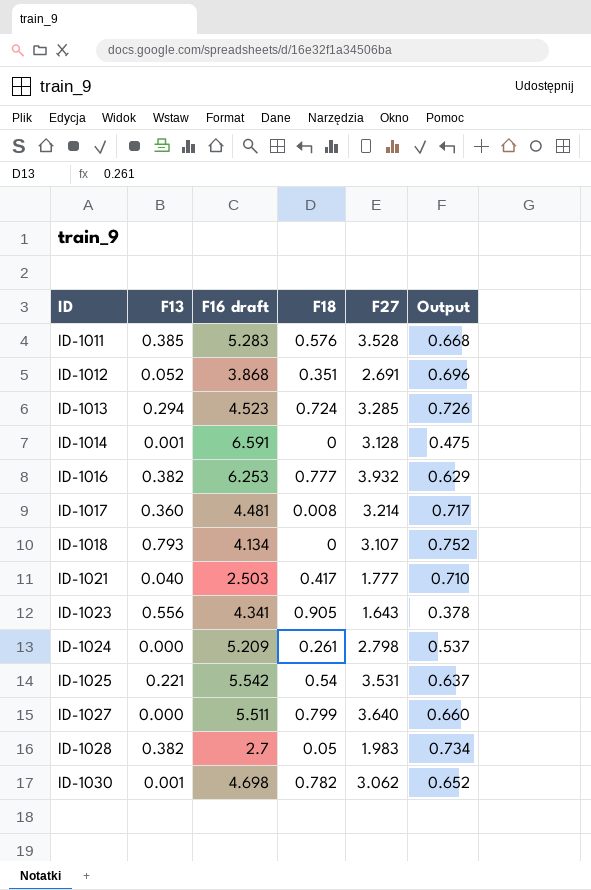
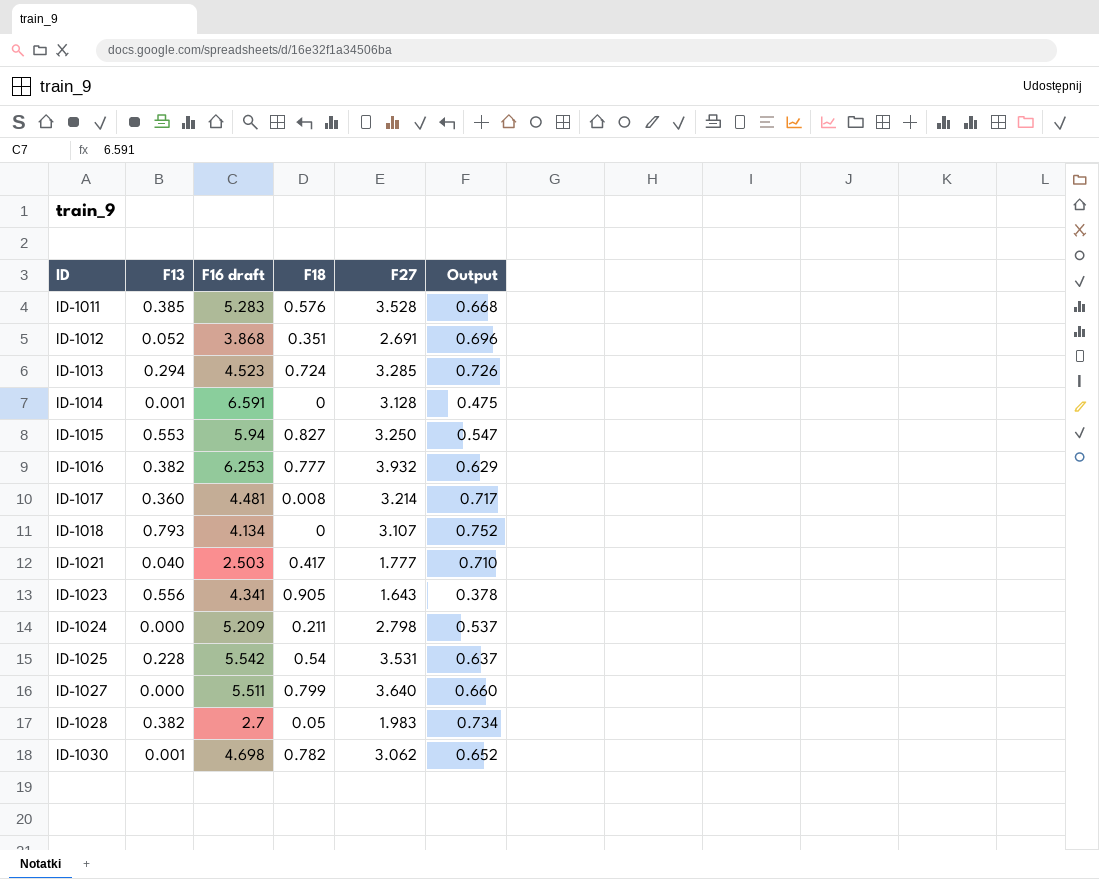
row ID-1015: none -> 0.553 | 5.94 | 0.827 | 3.250 | 0.547
ID-1024 | F18: 0.261 -> 0.211
ID-1025 | F13: 0.221 -> 0.228

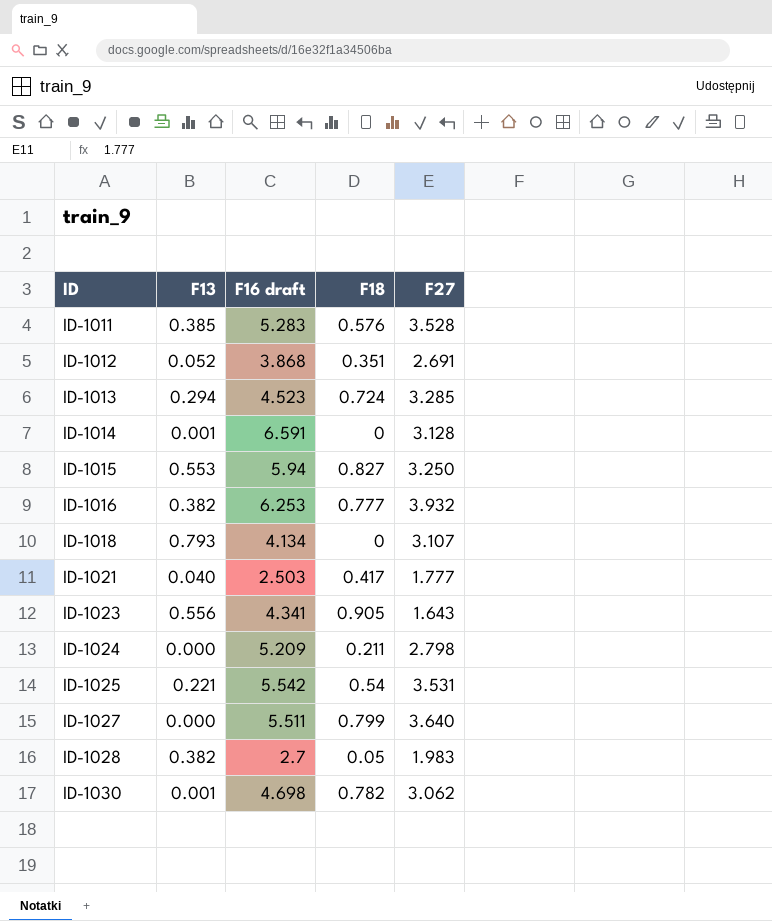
column Output | formula: [F27] / [F16 draft] -> none
row ID-1017: 0.360 | 4.481 | 0.008 | 3.214 | 0.717 -> none
ID-1025 | F13: 0.228 -> 0.221

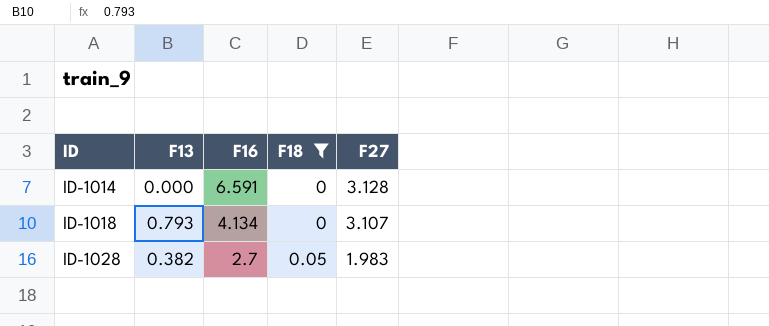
filter: none -> F18 <= 0.05
column name: F16 draft -> F16
ID-1014 | F13: 0.001 -> 0.000

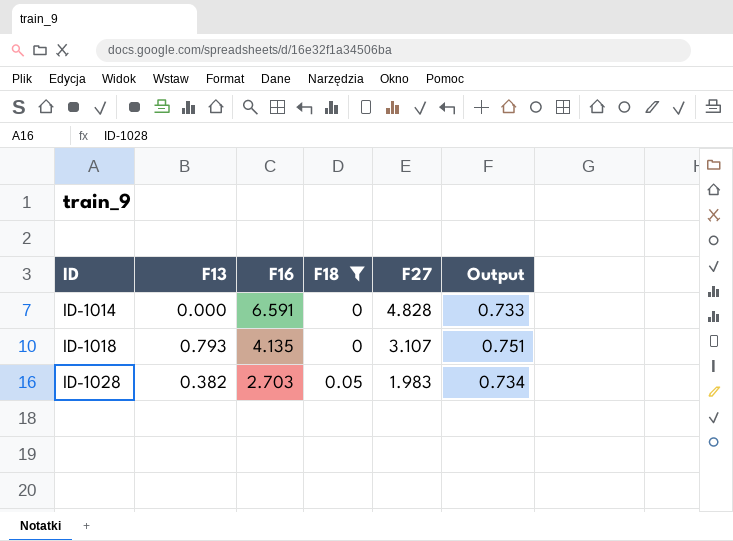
column Output | formula: none -> [F27] / [F16]
ID-1014 | F27: 3.128 -> 4.828
ID-1018 | F16: 4.134 -> 4.135
ID-1028 | F16: 2.7 -> 2.703

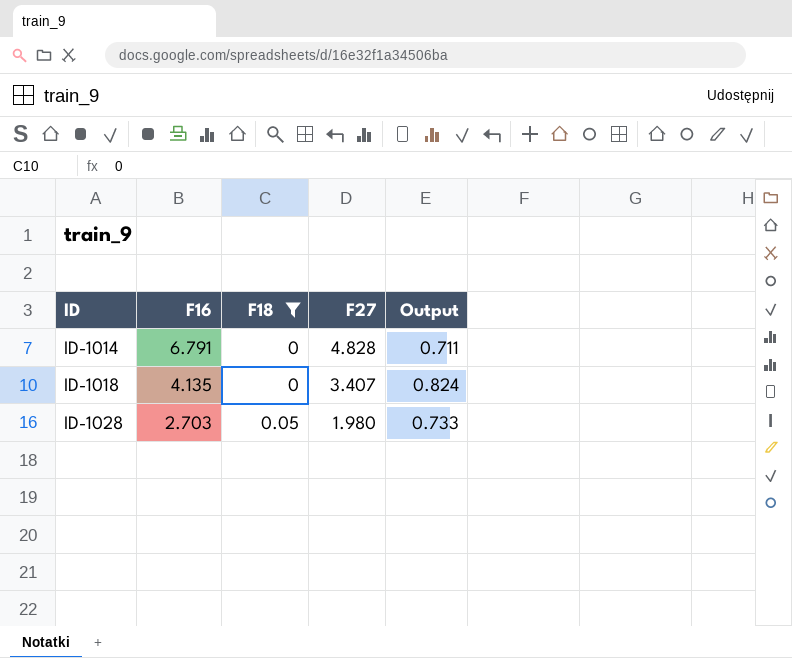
column F13 | position: 2 -> none
ID-1014 | F16: 6.591 -> 6.791
ID-1014 | Output: 0.733 -> 0.711
ID-1018 | F27: 3.107 -> 3.407
ID-1018 | Output: 0.751 -> 0.824
ID-1028 | F27: 1.983 -> 1.980
ID-1028 | Output: 0.734 -> 0.733

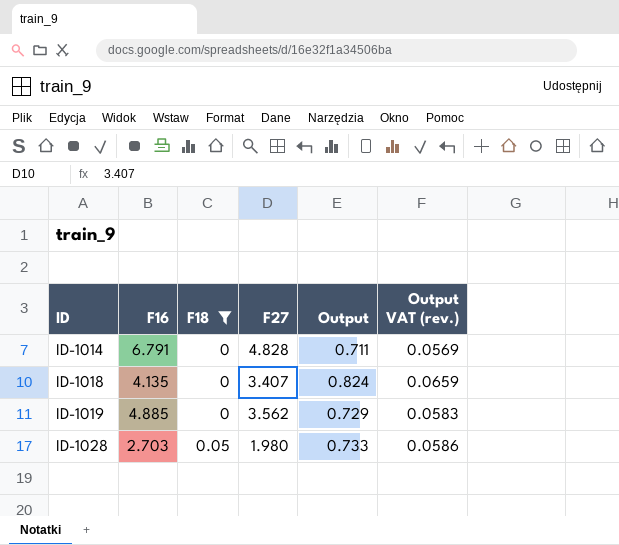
column Output VAT (rev.) | formula: none -> [Output] * 0.08
row ID-1019: none -> 4.885 | 0 | 3.562 | 0.729 | 0.0583

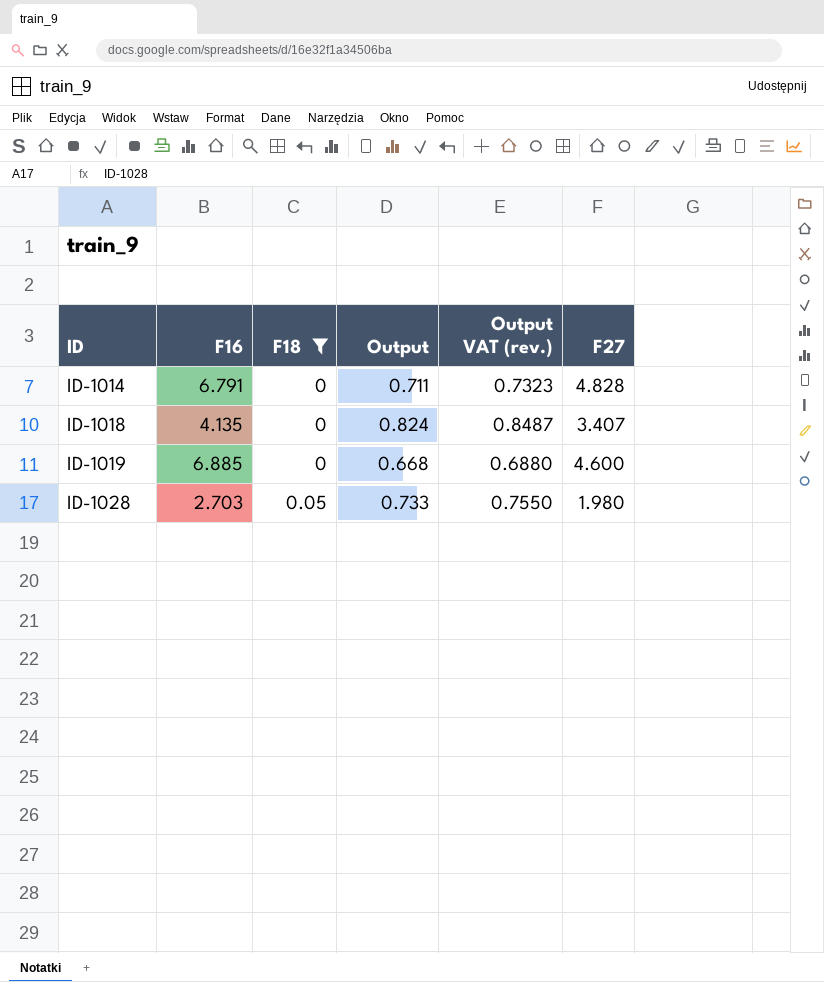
column Output VAT (rev.) | formula: [Output] * 0.08 -> [Output] * 1.03
column F27 | position: 4 -> 6
ID-1019 | F16: 4.885 -> 6.885
ID-1019 | Output: 0.729 -> 0.668
ID-1019 | F27: 3.562 -> 4.600

